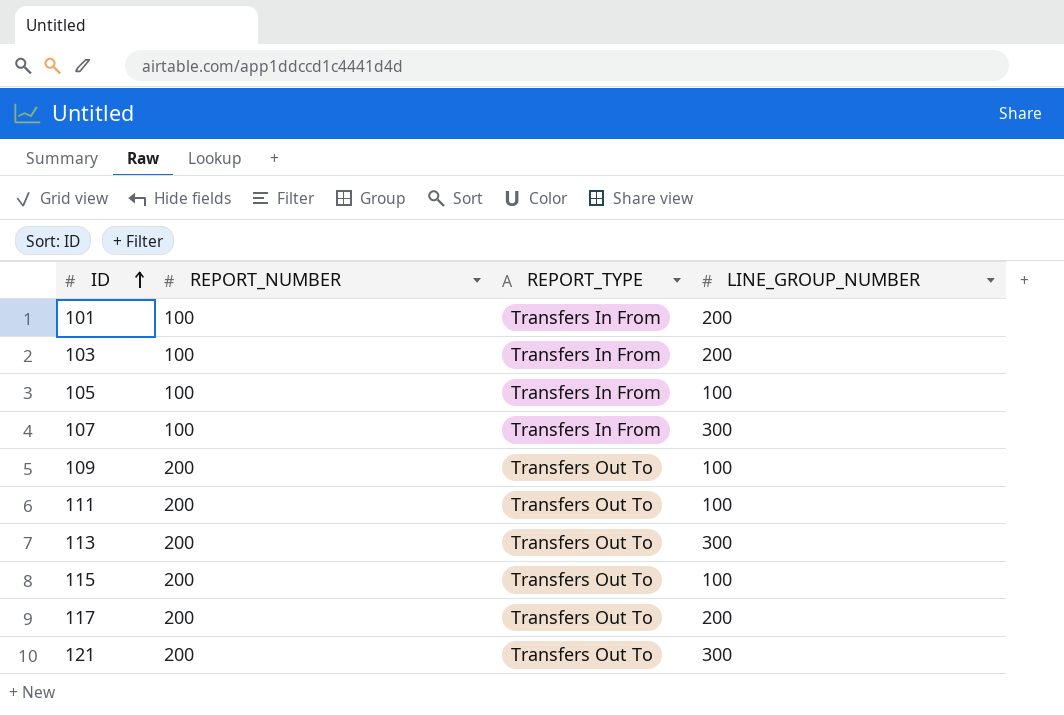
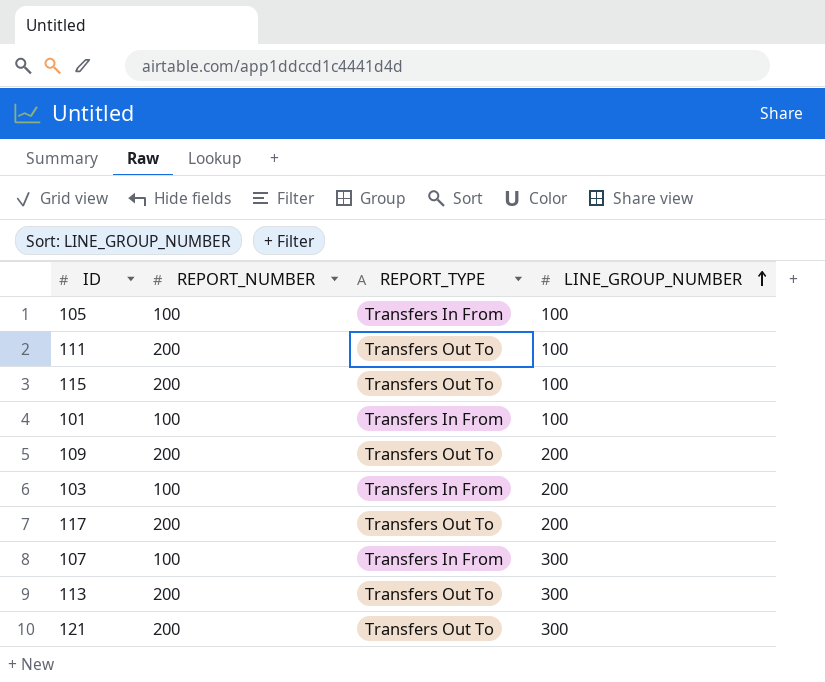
row order: ID ascending -> LINE_GROUP_NUMBER ascending
101 | LINE_GROUP_NUMBER: 200 -> 100
109 | LINE_GROUP_NUMBER: 100 -> 200

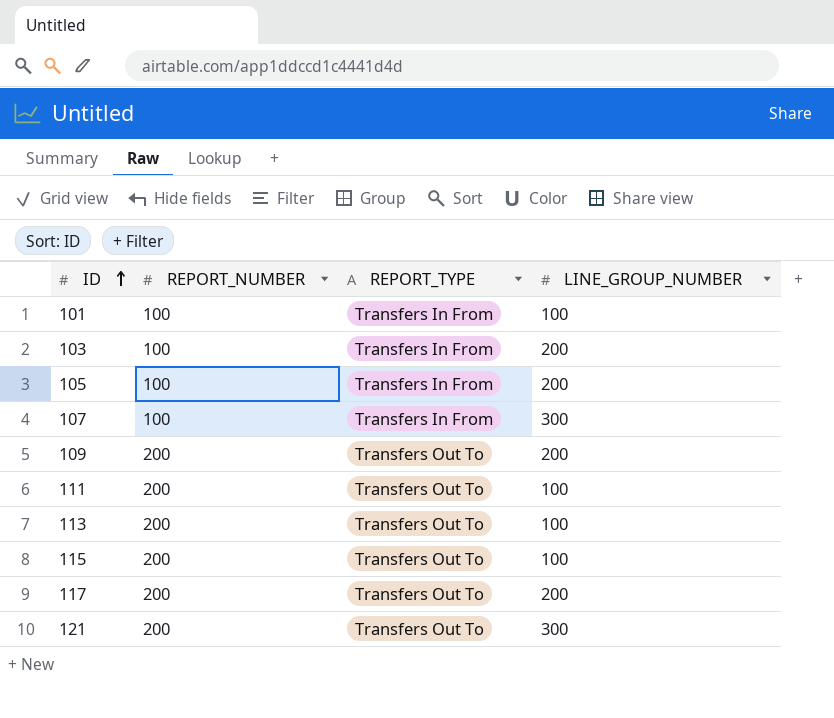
row order: LINE_GROUP_NUMBER ascending -> ID ascending
105 | LINE_GROUP_NUMBER: 100 -> 200
113 | LINE_GROUP_NUMBER: 300 -> 100

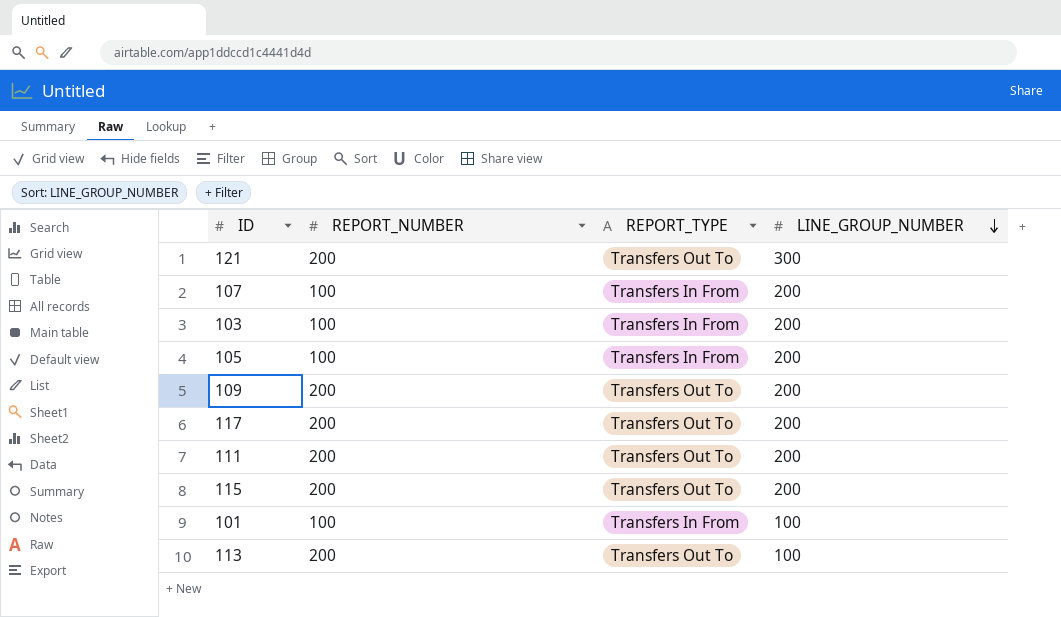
row order: ID ascending -> LINE_GROUP_NUMBER descending
107 | LINE_GROUP_NUMBER: 300 -> 200
111 | LINE_GROUP_NUMBER: 100 -> 200
115 | LINE_GROUP_NUMBER: 100 -> 200

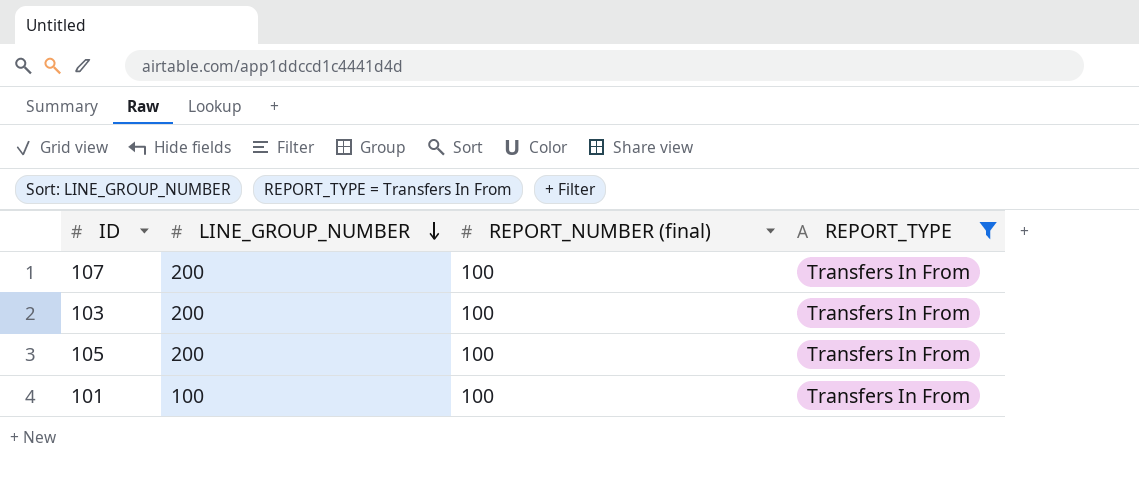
filter: none -> REPORT_TYPE = Transfers In From
column LINE_GROUP_NUMBER | position: 4 -> 2
column name: REPORT_NUMBER -> REPORT_NUMBER (final)

